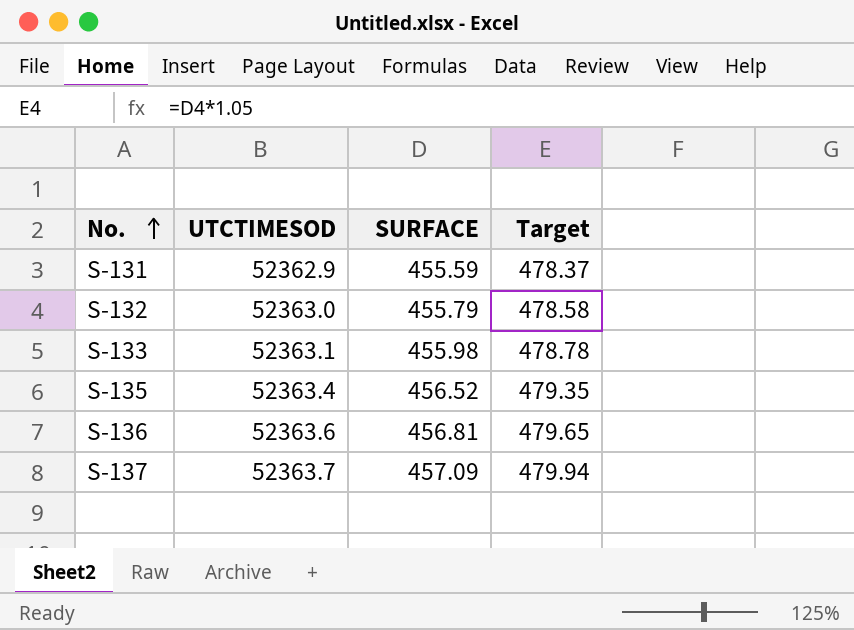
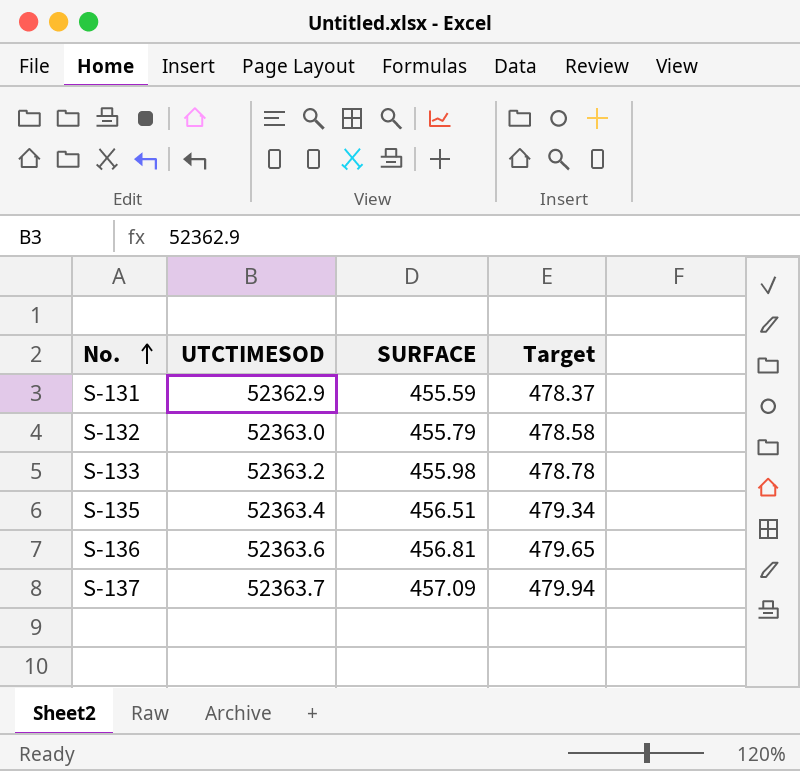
S-133 | UTCTIMESOD: 52363.1 -> 52363.2
S-135 | SURFACE: 456.52 -> 456.51
S-135 | Target: 479.35 -> 479.34

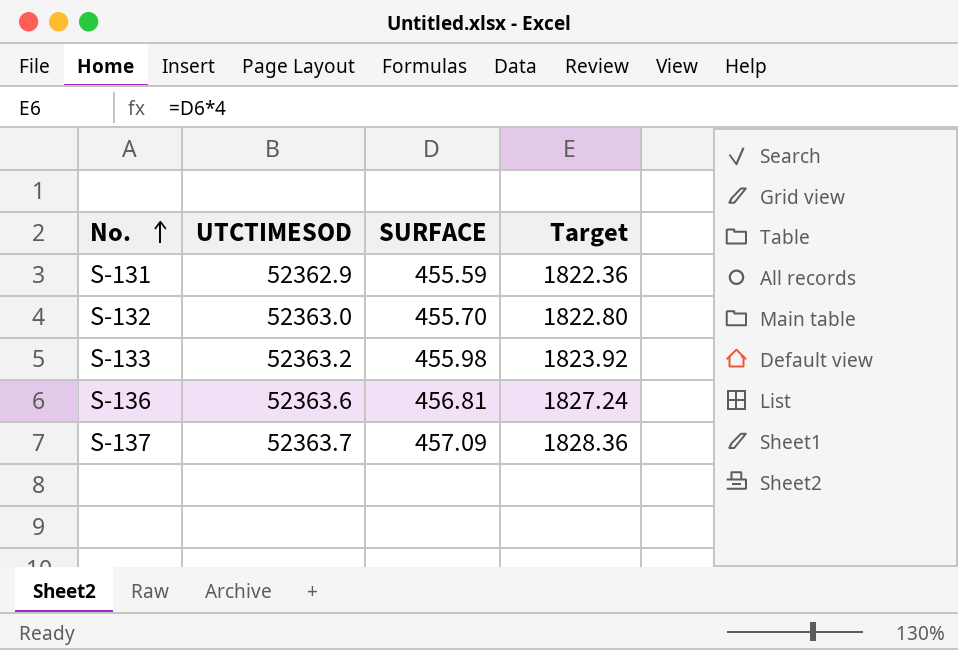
column Target | formula: [SURFACE] * 1.05 -> [SURFACE] * 4
row S-135: 52363.4 | 456.51 | 479.34 -> none
S-132 | SURFACE: 455.79 -> 455.70

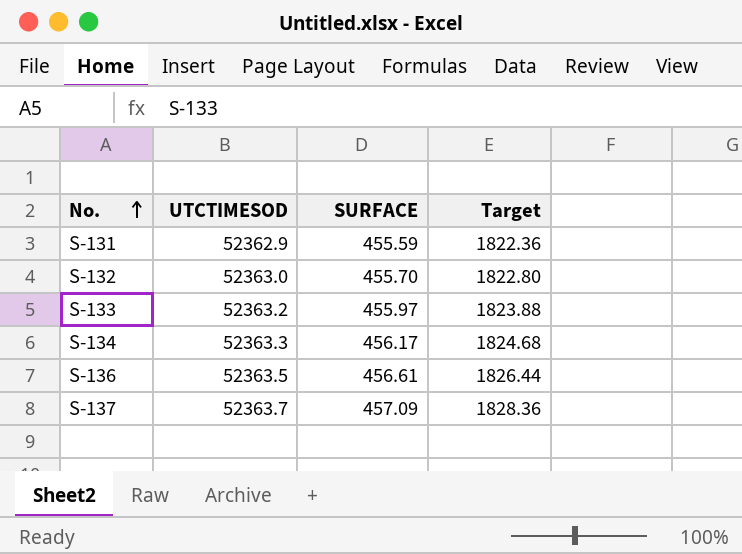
S-133 | SURFACE: 455.98 -> 455.97
S-133 | Target: 1823.92 -> 1823.88
row S-134: none -> 52363.3 | 456.17 | 1824.68
S-136 | UTCTIMESOD: 52363.6 -> 52363.5
S-136 | SURFACE: 456.81 -> 456.61
S-136 | Target: 1827.24 -> 1826.44

